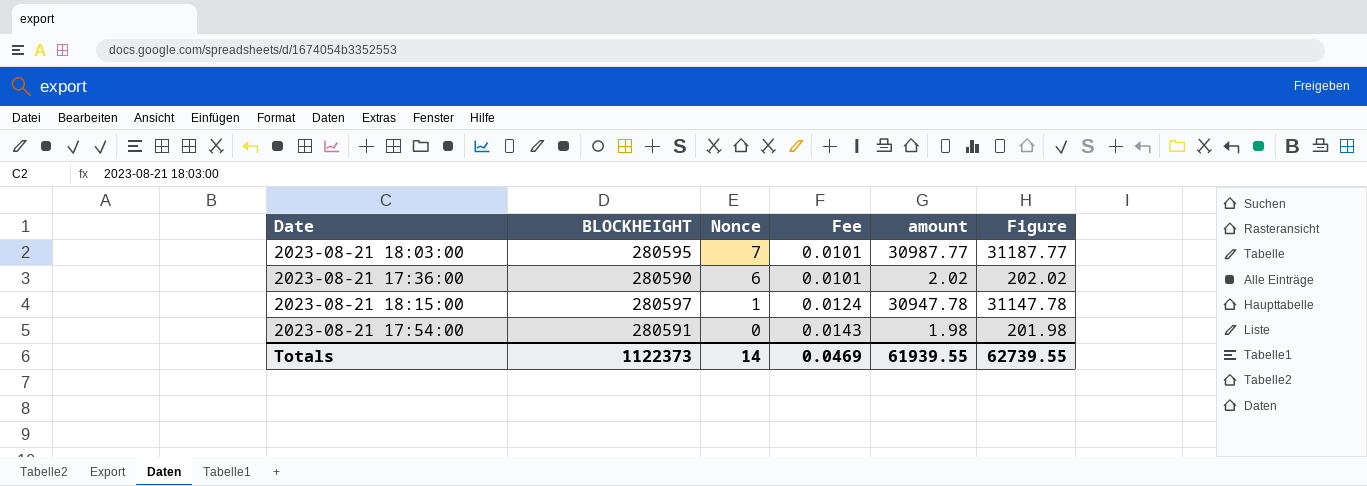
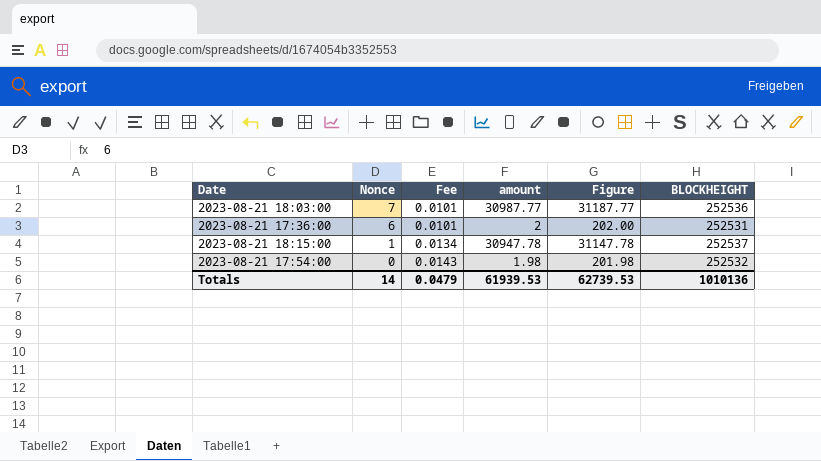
column BLOCKHEIGHT | position: 2 -> 6
2023-08-21 18:03:00 | BLOCKHEIGHT: 280595 -> 252536
2023-08-21 17:36:00 | amount: 2.02 -> 2
2023-08-21 17:36:00 | Figure: 202.02 -> 202.00
2023-08-21 17:36:00 | BLOCKHEIGHT: 280590 -> 252531
2023-08-21 18:15:00 | Fee: 0.0124 -> 0.0134
2023-08-21 18:15:00 | BLOCKHEIGHT: 280597 -> 252537
2023-08-21 17:54:00 | BLOCKHEIGHT: 280591 -> 252532
Totals | Fee: 0.0469 -> 0.0479
Totals | amount: 61939.55 -> 61939.53
Totals | Figure: 62739.55 -> 62739.53
Totals | BLOCKHEIGHT: 1122373 -> 1010136

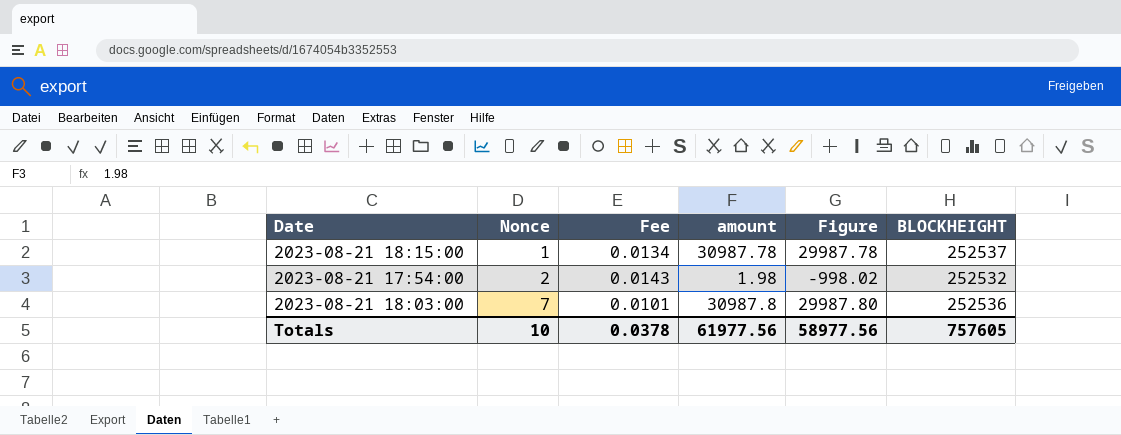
row order: Nonce descending -> Nonce ascending
column Figure | formula: [amount] + 200 -> [amount] - 1000
row 2023-08-21 17:36:00: 6 | 0.0101 | 2 | 202.00 | 252531 -> none
2023-08-21 18:15:00 | amount: 30947.78 -> 30987.78
2023-08-21 17:54:00 | Nonce: 0 -> 2
2023-08-21 18:03:00 | amount: 30987.77 -> 30987.8
Totals | Nonce: 14 -> 10
Totals | Fee: 0.0479 -> 0.0378
Totals | amount: 61939.53 -> 61977.56
Totals | Figure: 62739.53 -> 58977.56
Totals | BLOCKHEIGHT: 1010136 -> 757605

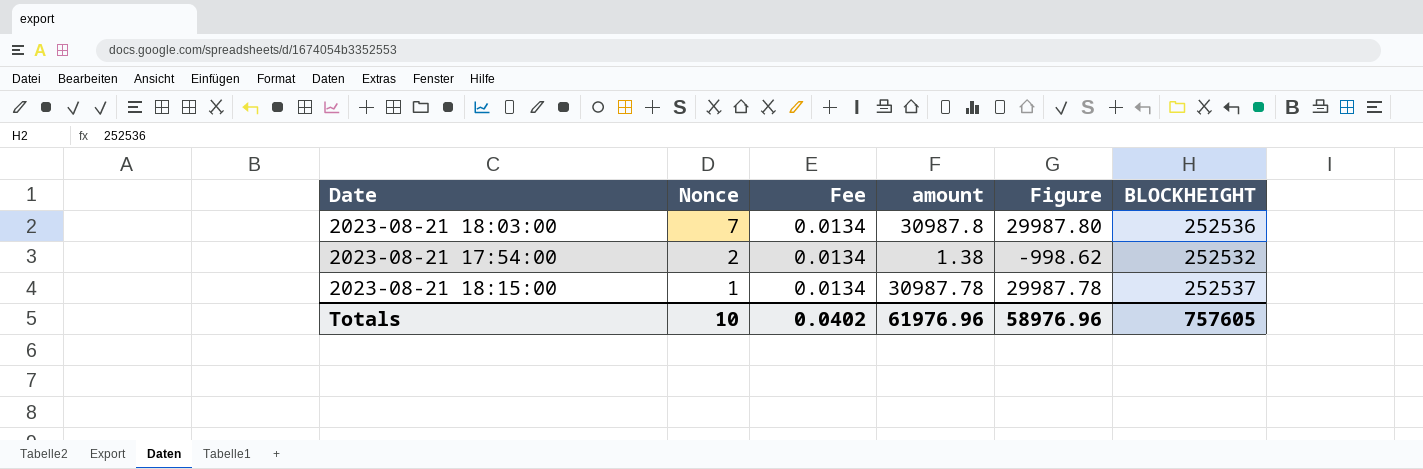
row order: Nonce ascending -> Nonce descending
2023-08-21 18:03:00 | Fee: 0.0101 -> 0.0134
2023-08-21 17:54:00 | Fee: 0.0143 -> 0.0134
2023-08-21 17:54:00 | amount: 1.98 -> 1.38
2023-08-21 17:54:00 | Figure: -998.02 -> -998.62
Totals | Fee: 0.0378 -> 0.0402
Totals | amount: 61977.56 -> 61976.96
Totals | Figure: 58977.56 -> 58976.96

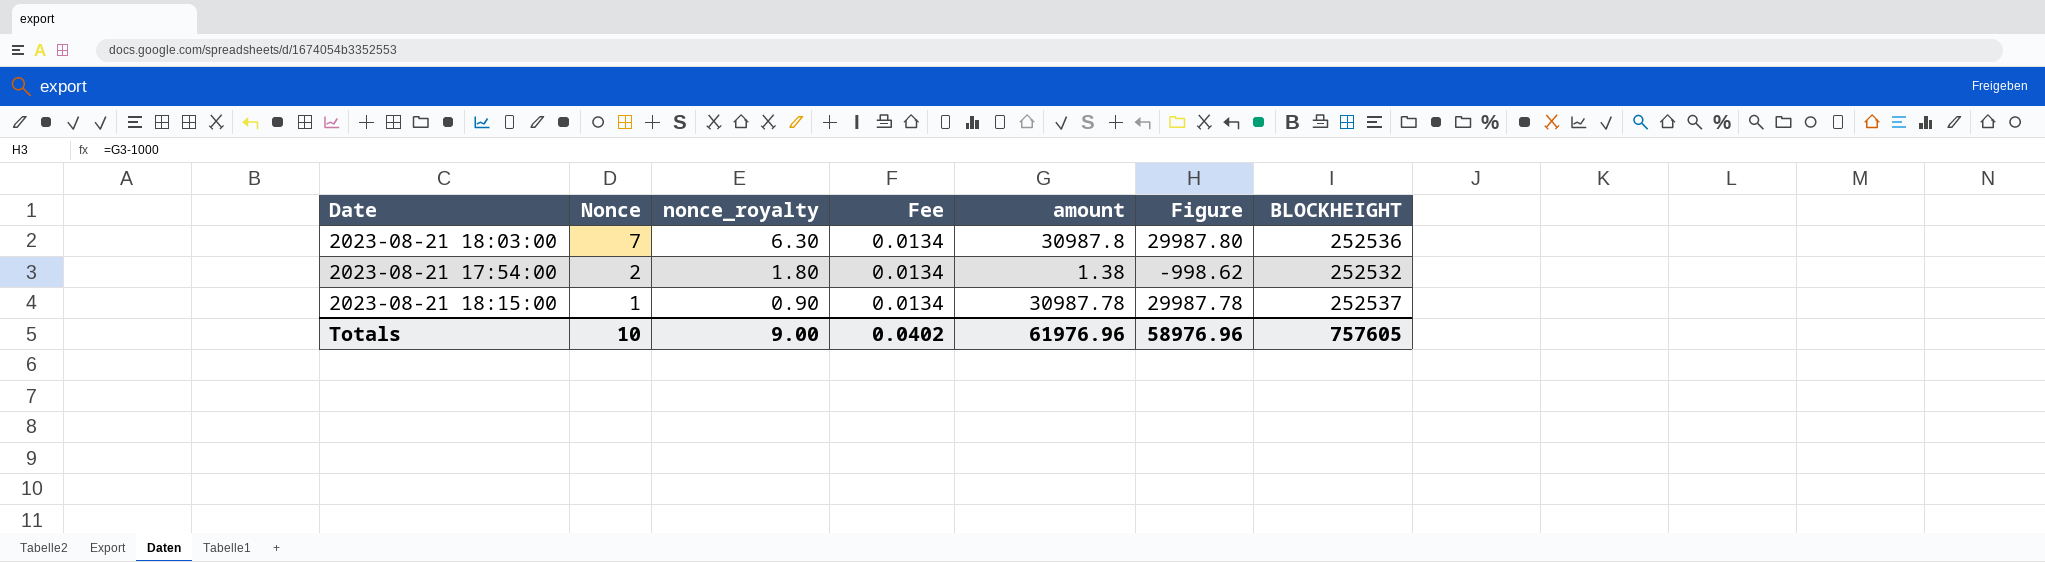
column nonce_royalty | formula: none -> [Nonce] * 0.9

